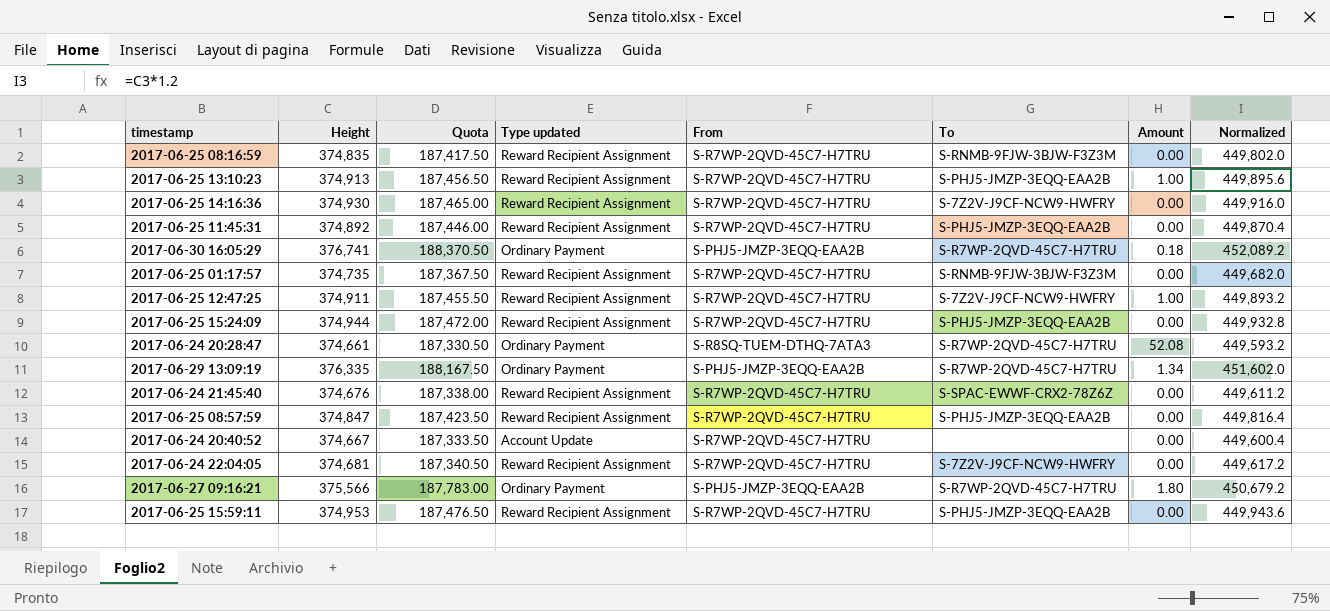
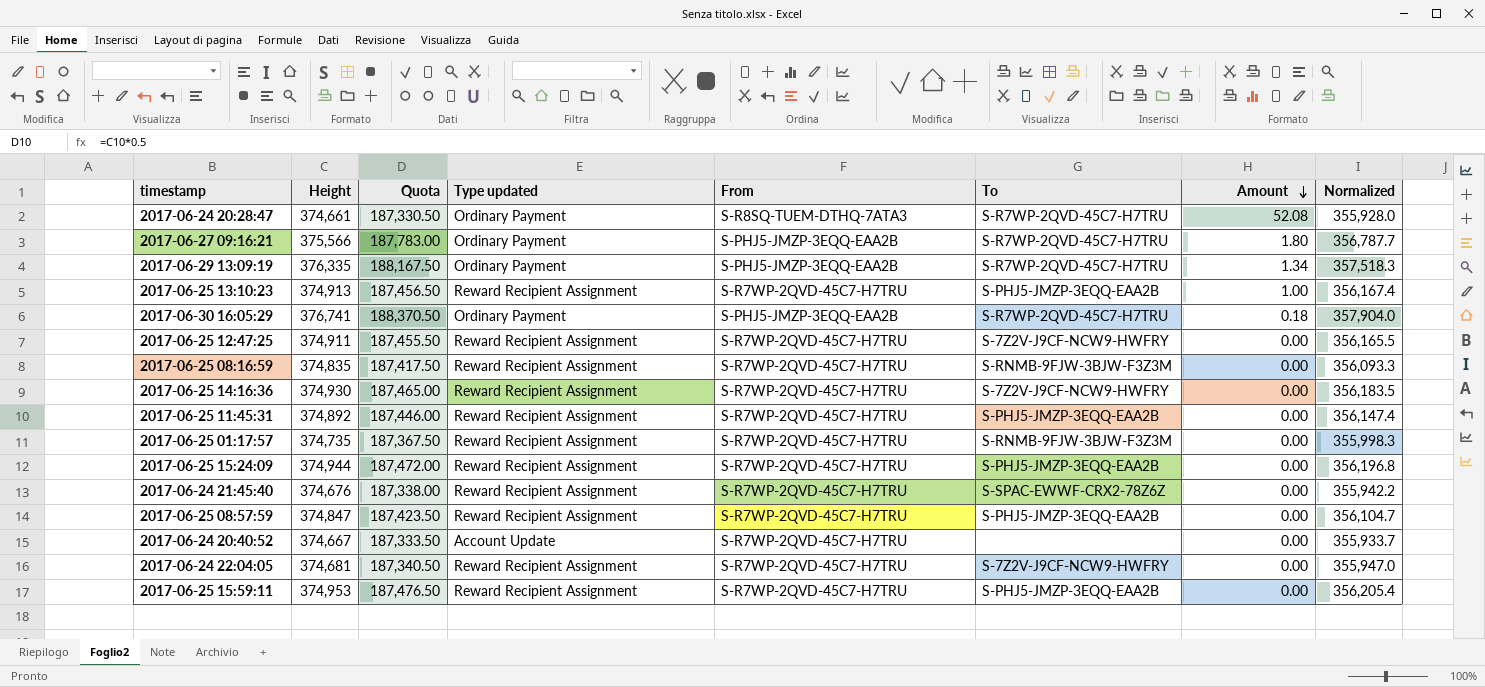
row order: none -> Amount descending
column Normalized | formula: [Height] * 1.2 -> [Height] * 0.95
2017-06-25 12:47:25 | Amount: 1.00 -> 0.00

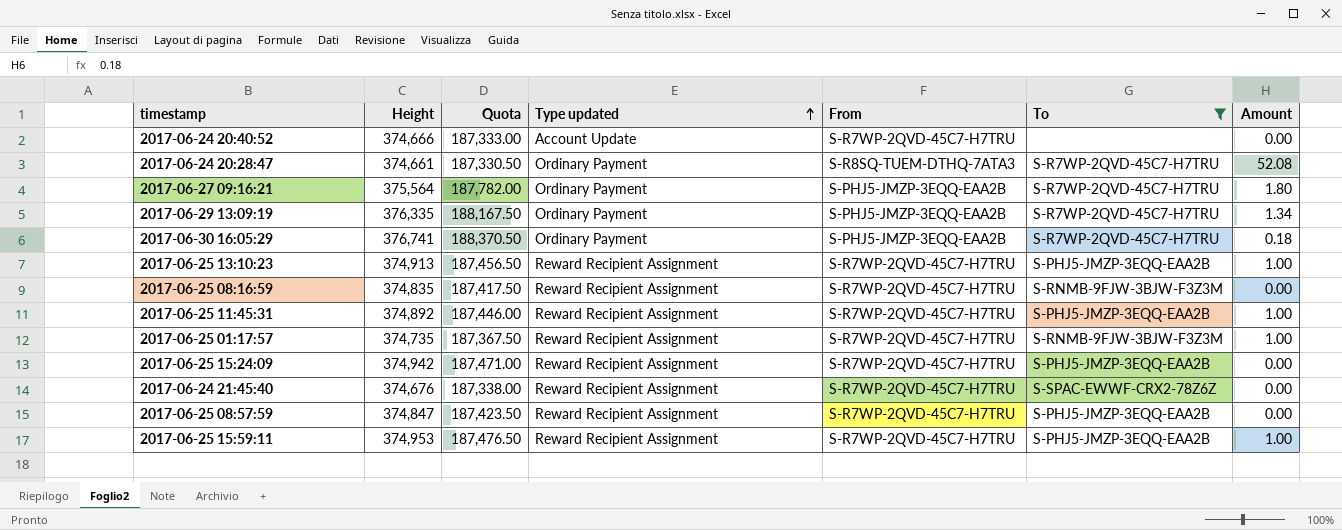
filter: none -> To != S-7Z2V-J9CF-NCW9-HWFRY
row order: Amount descending -> Type updated ascending
column Normalized | formula: [Height] * 0.95 -> none
2017-06-24 20:40:52 | Height: 374,667 -> 374,666
2017-06-24 20:40:52 | Quota: 187,333.50 -> 187,333.00
2017-06-27 09:16:21 | Height: 375,566 -> 375,564
2017-06-27 09:16:21 | Quota: 187,783.00 -> 187,782.00
2017-06-25 11:45:31 | Amount: 0.00 -> 1.00
2017-06-25 01:17:57 | Amount: 0.00 -> 1.00
2017-06-25 15:24:09 | Height: 374,944 -> 374,942
2017-06-25 15:24:09 | Quota: 187,472.00 -> 187,471.00
2017-06-25 15:59:11 | Amount: 0.00 -> 1.00

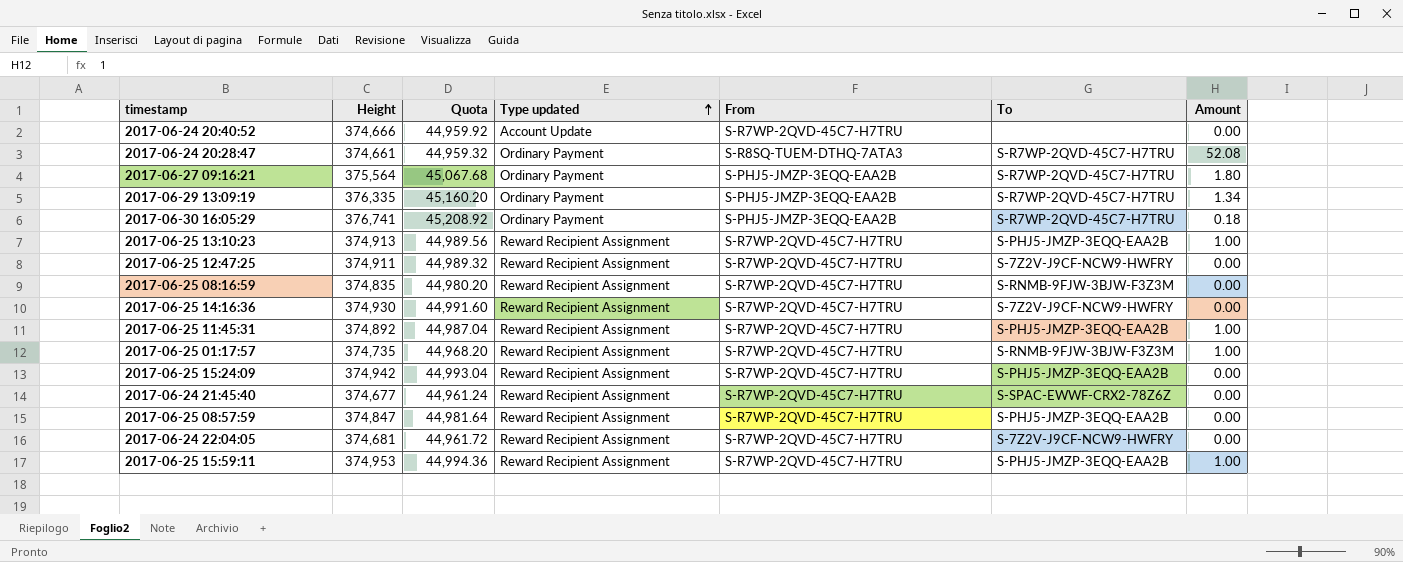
filter: To != S-7Z2V-J9CF-NCW9-HWFRY -> none
column Quota | formula: [Height] * 0.5 -> [Height] * 0.12
2017-06-24 21:45:40 | Height: 374,676 -> 374,677

